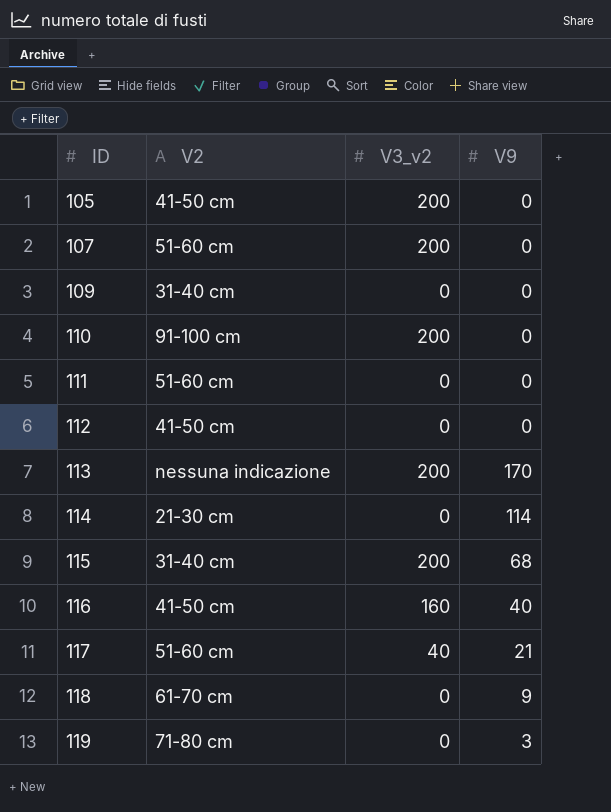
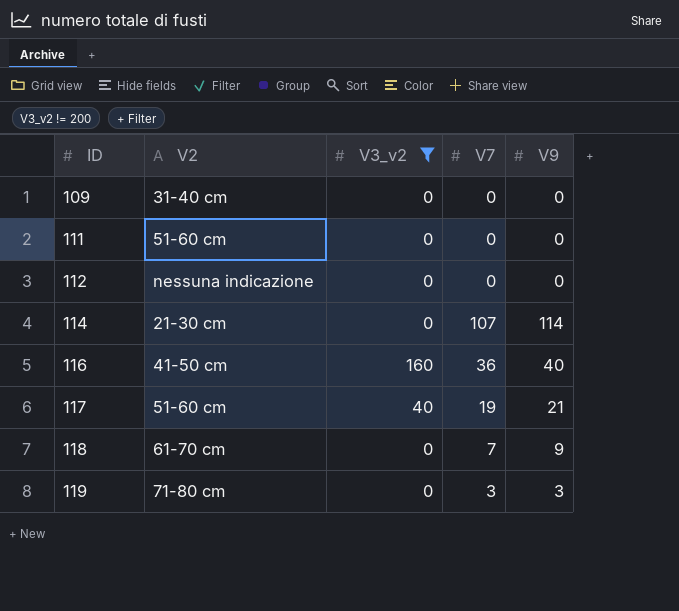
filter: none -> V3_v2 != 200
column V7 | position: none -> 4
112 | V2: 41-50 cm -> nessuna indicazione

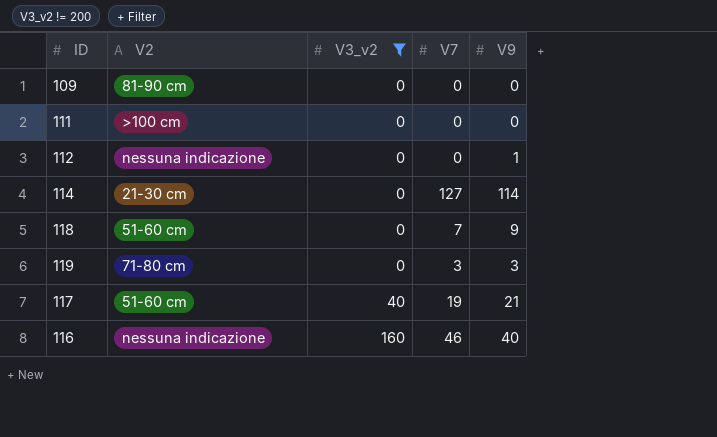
row order: ID ascending -> V3_v2 ascending
109 | V2: 31-40 cm -> 81-90 cm
111 | V2: 51-60 cm -> >100 cm
112 | V9: 0 -> 1
114 | V7: 107 -> 127
118 | V2: 61-70 cm -> 51-60 cm
116 | V2: 41-50 cm -> nessuna indicazione
116 | V7: 36 -> 46

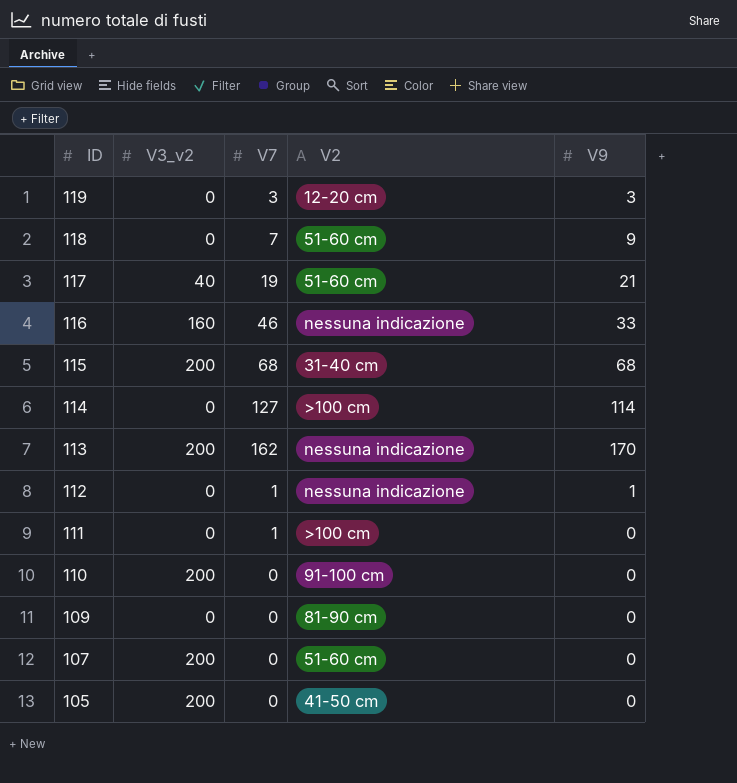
filter: V3_v2 != 200 -> none
row order: V3_v2 ascending -> ID descending
column V2 | position: 2 -> 4
119 | V2: 71-80 cm -> 12-20 cm
116 | V9: 40 -> 33
114 | V2: 21-30 cm -> >100 cm
112 | V7: 0 -> 1
111 | V7: 0 -> 1

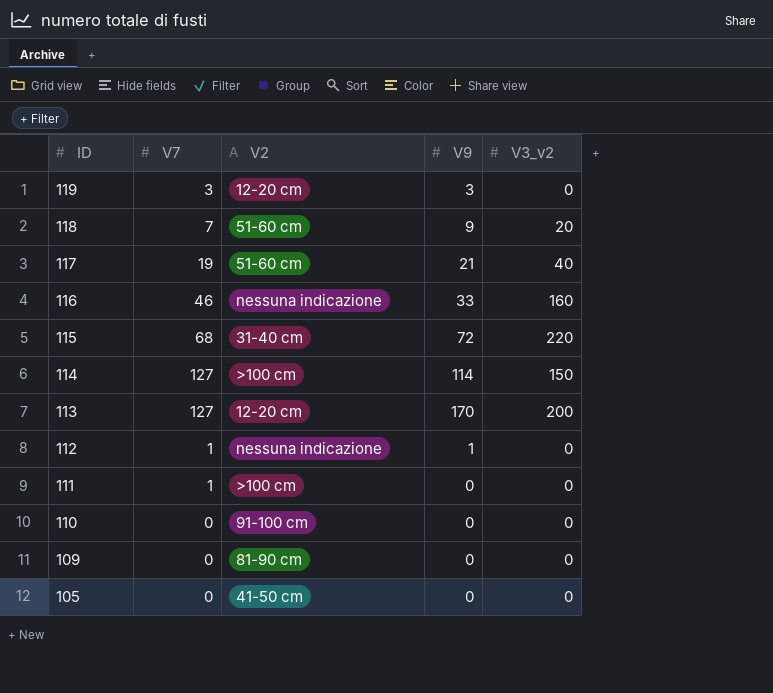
column V3_v2 | position: 2 -> 5
row 107: 200 | 0 | 51-60 cm | 0 -> none
118 | V3_v2: 0 -> 20
115 | V9: 68 -> 72
115 | V3_v2: 200 -> 220
114 | V3_v2: 0 -> 150
113 | V7: 162 -> 127
113 | V2: nessuna indicazione -> 12-20 cm
110 | V3_v2: 200 -> 0
105 | V3_v2: 200 -> 0

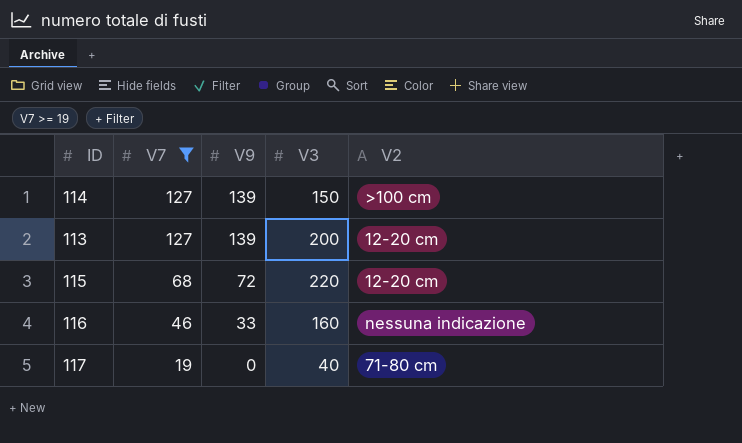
filter: none -> V7 >= 19
row order: ID descending -> V7 descending
column name: V3_v2 -> V3
column V2 | position: 3 -> 5
114 | V9: 114 -> 139
113 | V9: 170 -> 139
115 | V2: 31-40 cm -> 12-20 cm
117 | V9: 21 -> 0
117 | V2: 51-60 cm -> 71-80 cm

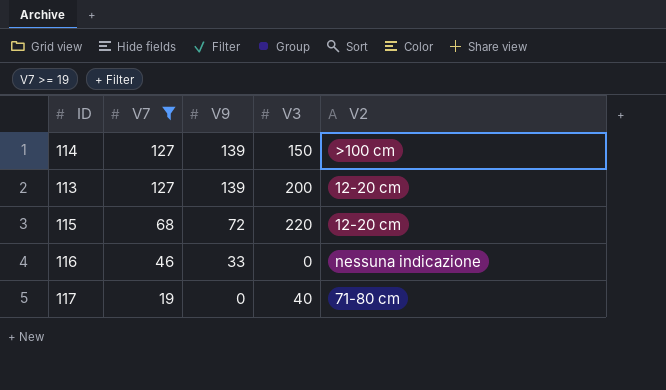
116 | V3: 160 -> 0

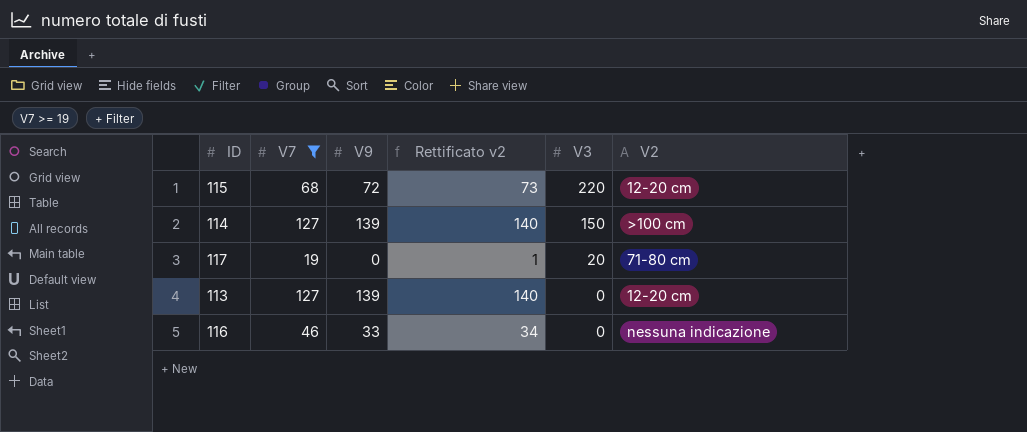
row order: V7 descending -> V3 descending
column Rettificato v2 | formula: none -> [V9] + 1
117 | V3: 40 -> 20
113 | V3: 200 -> 0

